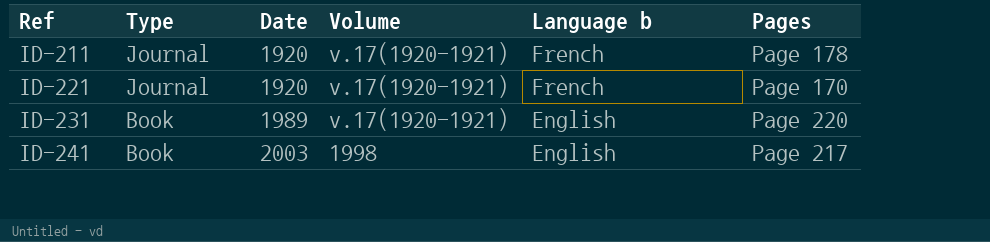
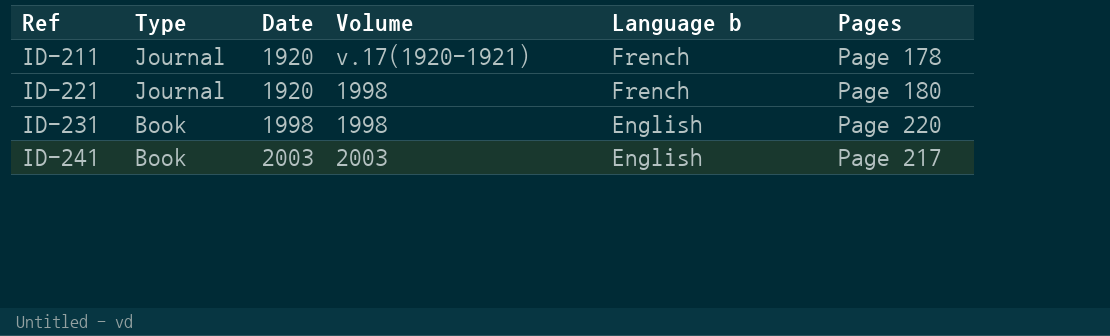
ID-221 | Volume: v.17(1920-1921) -> 1998
ID-221 | Pages: Page 170 -> Page 180
ID-231 | Date: 1989 -> 1998
ID-231 | Volume: v.17(1920-1921) -> 1998
ID-241 | Volume: 1998 -> 2003

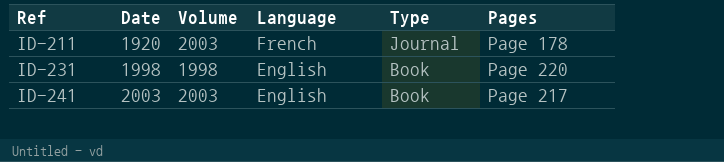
column name: Language b -> Language
column Type | position: 2 -> 5
row ID-221: Journal | 1920 | 1998 | French | Page 180 -> none
ID-211 | Volume: v.17(1920-1921) -> 2003

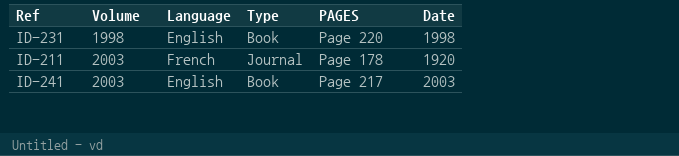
row order: Ref ascending -> Volume ascending
column name: Pages -> PAGES
column Date | position: 2 -> 6

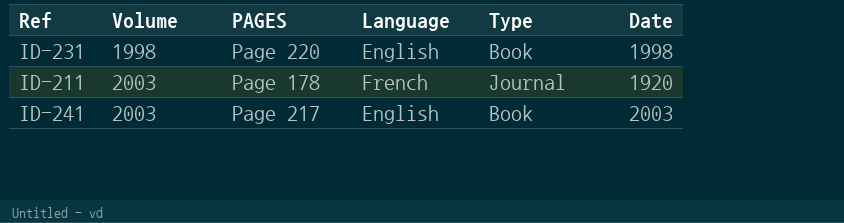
column PAGES | position: 5 -> 3

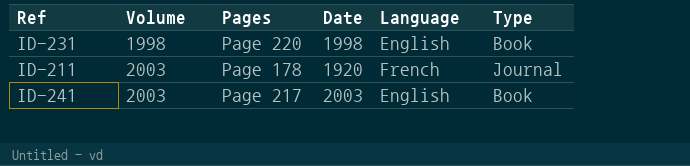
column name: PAGES -> Pages
column Date | position: 6 -> 4

